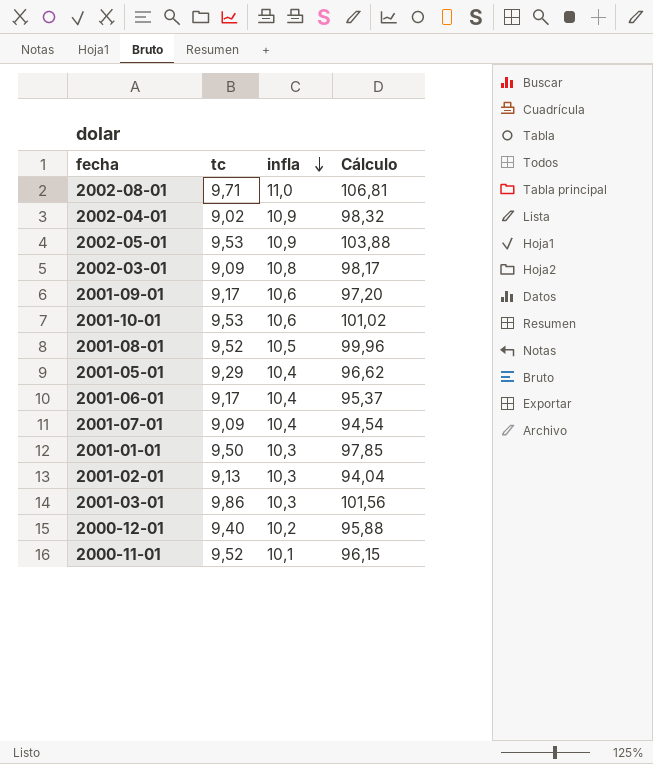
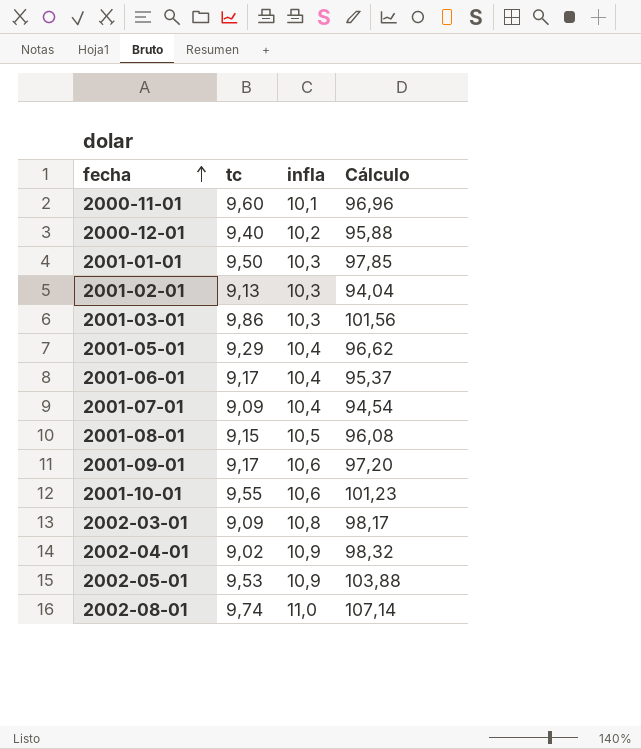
row order: infla descending -> fecha ascending
2000-11-01 | tc: 9,52 -> 9,60
2000-11-01 | Cálculo: 96,15 -> 96,96
2001-08-01 | tc: 9,52 -> 9,15
2001-08-01 | Cálculo: 99,96 -> 96,08
2001-10-01 | tc: 9,53 -> 9,55
2001-10-01 | Cálculo: 101,02 -> 101,23
2002-08-01 | tc: 9,71 -> 9,74
2002-08-01 | Cálculo: 106,81 -> 107,14

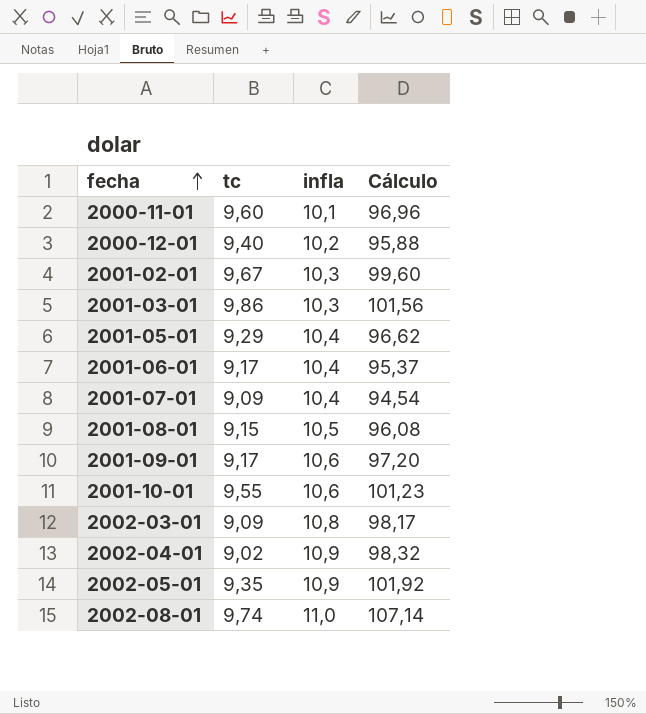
row 2001-01-01: 9,50 | 10,3 | 97,85 -> none
2001-02-01 | tc: 9,13 -> 9,67
2001-02-01 | Cálculo: 94,04 -> 99,60
2002-05-01 | tc: 9,53 -> 9,35
2002-05-01 | Cálculo: 103,88 -> 101,92

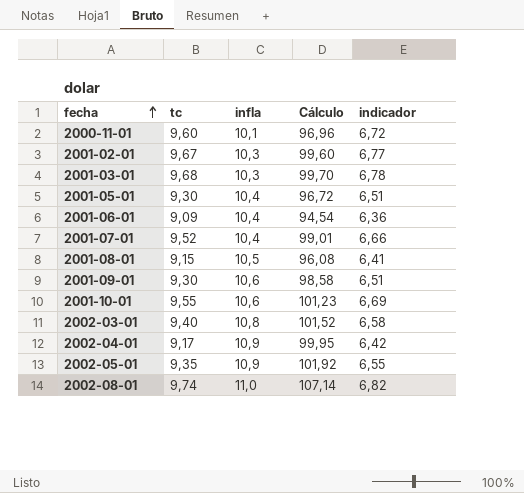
column indicador | formula: none -> [tc] * 0,7
row 2000-12-01: 9,40 | 10,2 | 95,88 -> none
2001-03-01 | tc: 9,86 -> 9,68
2001-03-01 | Cálculo: 101,56 -> 99,70
2001-05-01 | tc: 9,29 -> 9,30
2001-05-01 | Cálculo: 96,62 -> 96,72
2001-06-01 | tc: 9,17 -> 9,09
2001-06-01 | Cálculo: 95,37 -> 94,54
2001-07-01 | tc: 9,09 -> 9,52
2001-07-01 | Cálculo: 94,54 -> 99,01
2001-09-01 | tc: 9,17 -> 9,30
2001-09-01 | Cálculo: 97,20 -> 98,58
2002-03-01 | tc: 9,09 -> 9,40
2002-03-01 | Cálculo: 98,17 -> 101,52
2002-04-01 | tc: 9,02 -> 9,17
2002-04-01 | Cálculo: 98,32 -> 99,95

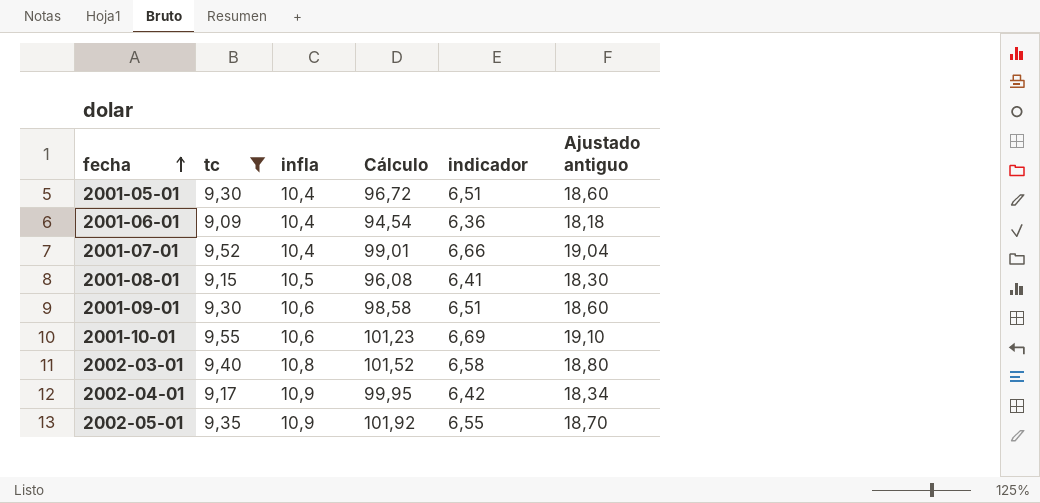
filter: none -> tc <= 9,55
column Ajustado antiguo | formula: none -> [tc] * 2

